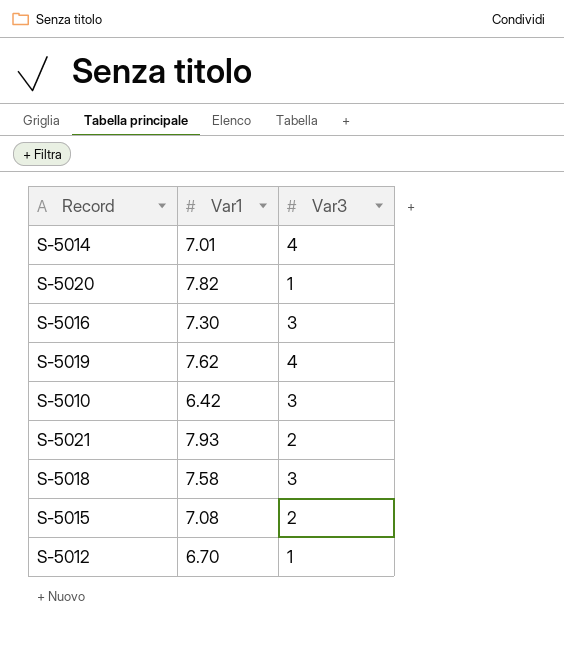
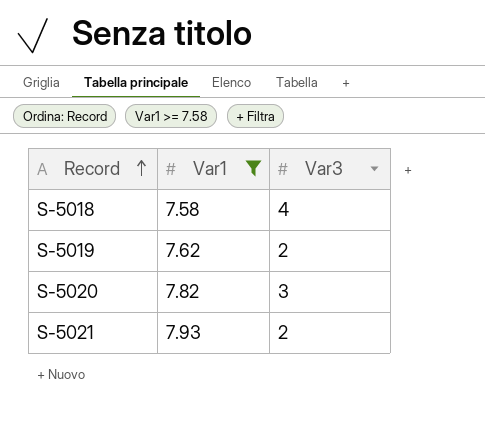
filter: none -> Var1 >= 7.58
row order: none -> Record ascending
S-5018 | Var3: 3 -> 4
S-5019 | Var3: 4 -> 2
S-5020 | Var3: 1 -> 3

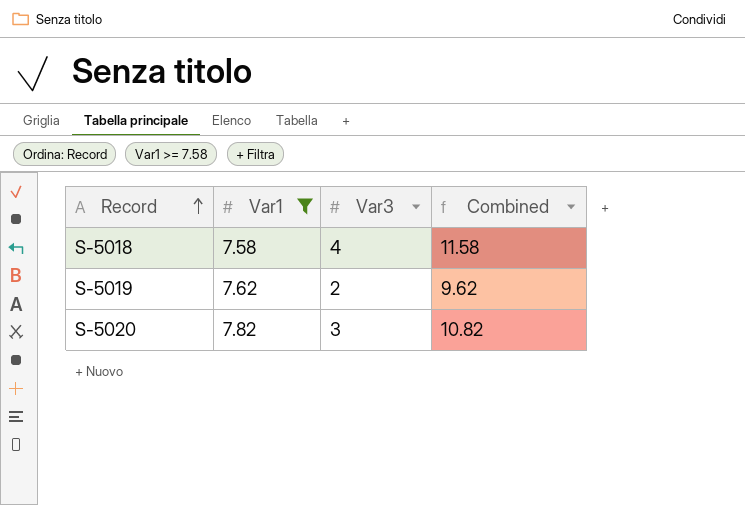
column Combined | formula: none -> [Var1] + [Var3]
row S-5021: 7.93 | 2 -> none

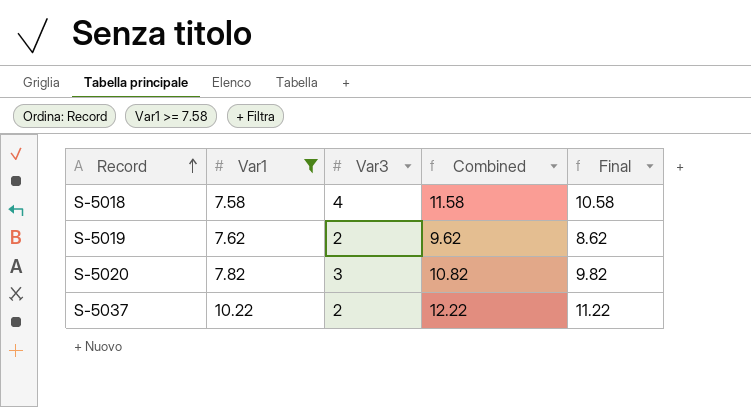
column Final | formula: none -> [Combined] - 1
row S-5037: none -> 10.22 | 2 | 12.22 | 11.22

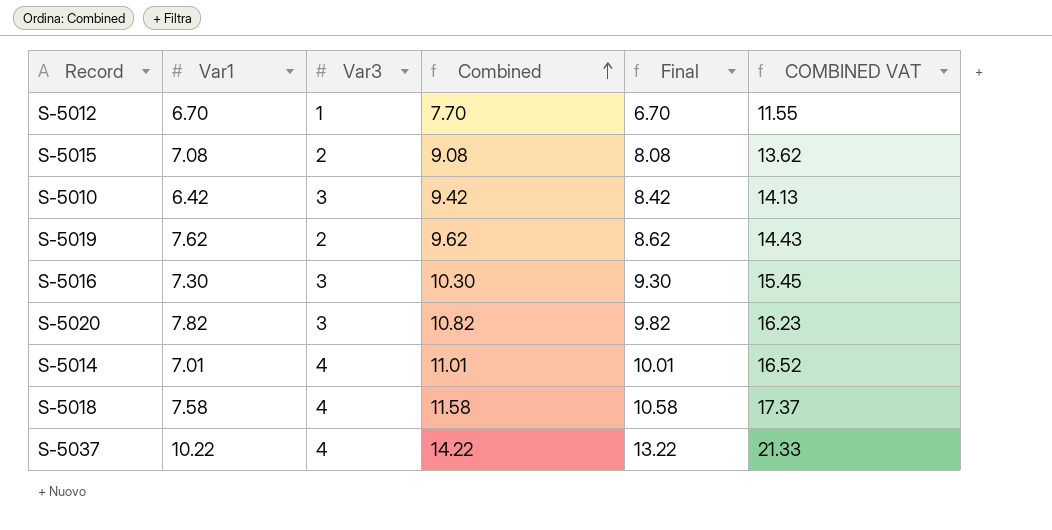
filter: Var1 >= 7.58 -> none
row order: Record ascending -> Combined ascending
column COMBINED VAT | formula: none -> [Combined] * 1.5
S-5037 | Var3: 2 -> 4
S-5037 | Combined: 12.22 -> 14.22
S-5037 | Final: 11.22 -> 13.22

